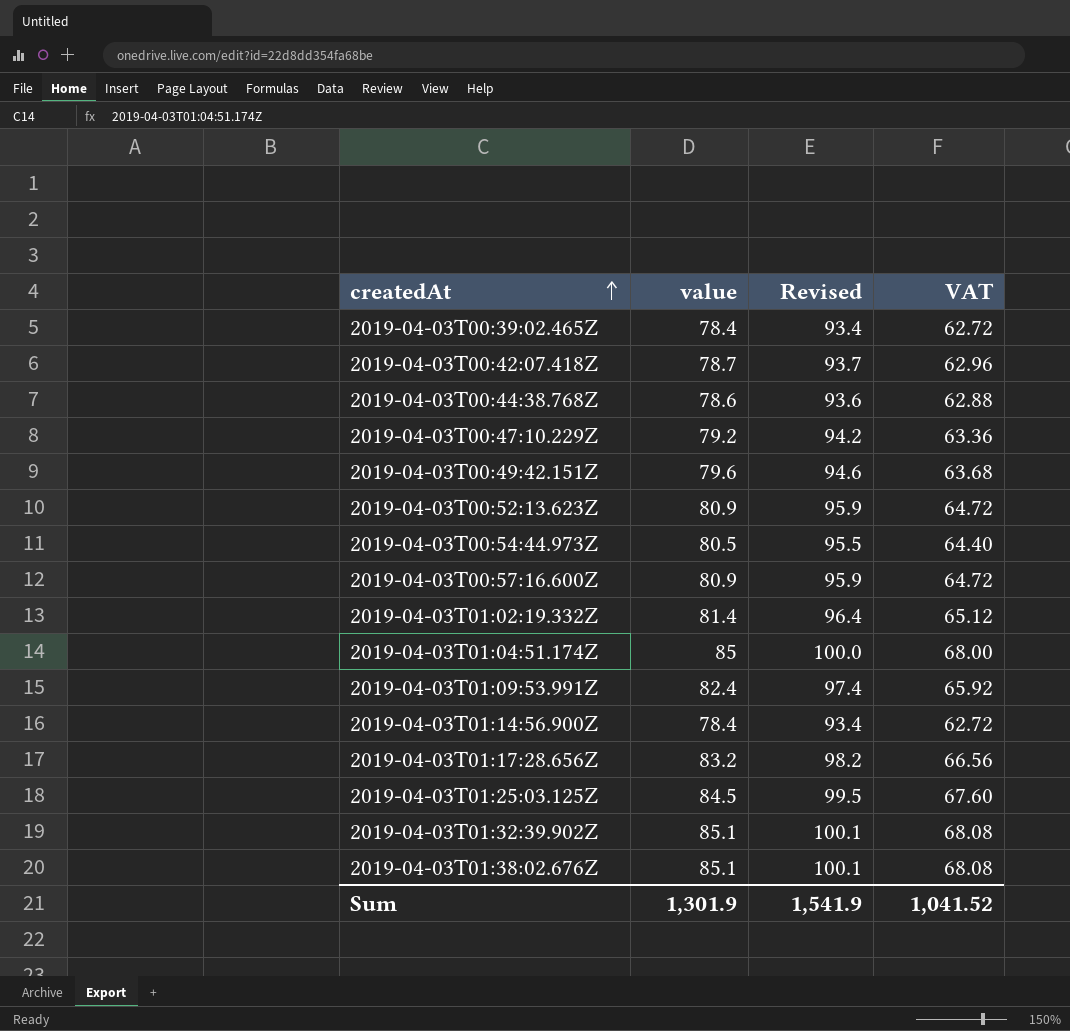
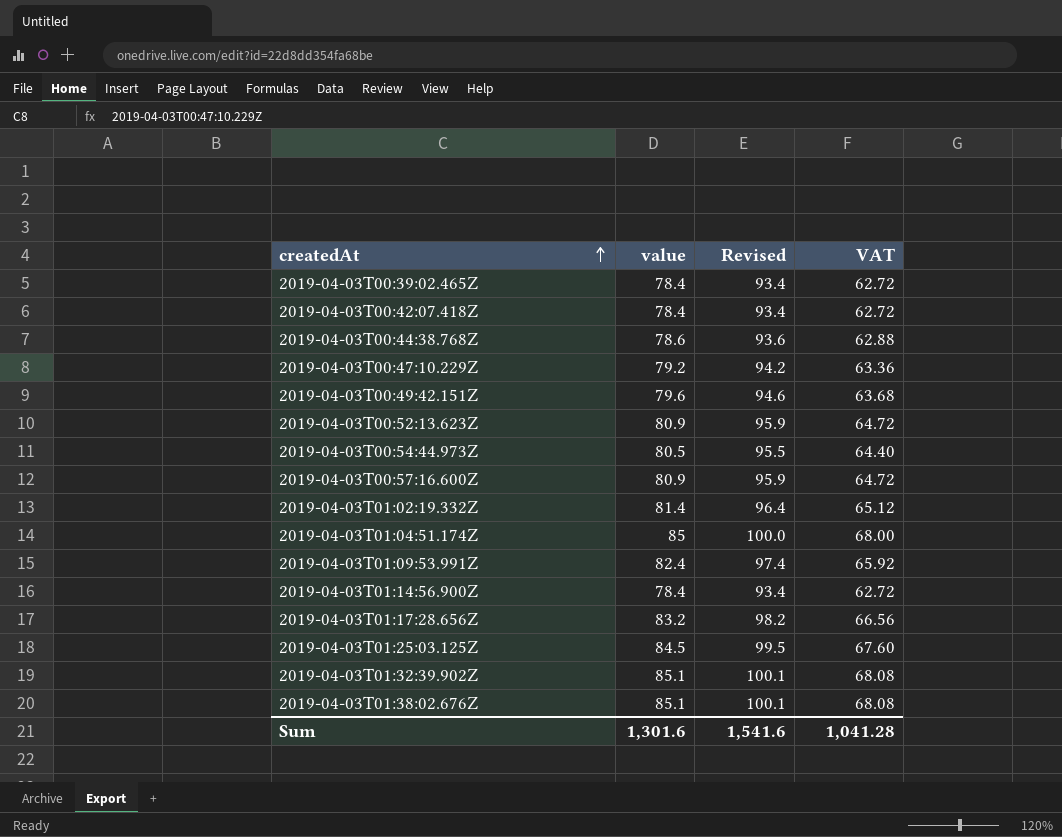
2019-04-03T00:42:07.418Z | value: 78.7 -> 78.4
2019-04-03T00:42:07.418Z | Revised: 93.7 -> 93.4
2019-04-03T00:42:07.418Z | VAT: 62.96 -> 62.72
Sum | value: 1,301.9 -> 1,301.6
Sum | Revised: 1,541.9 -> 1,541.6
Sum | VAT: 1,041.52 -> 1,041.28

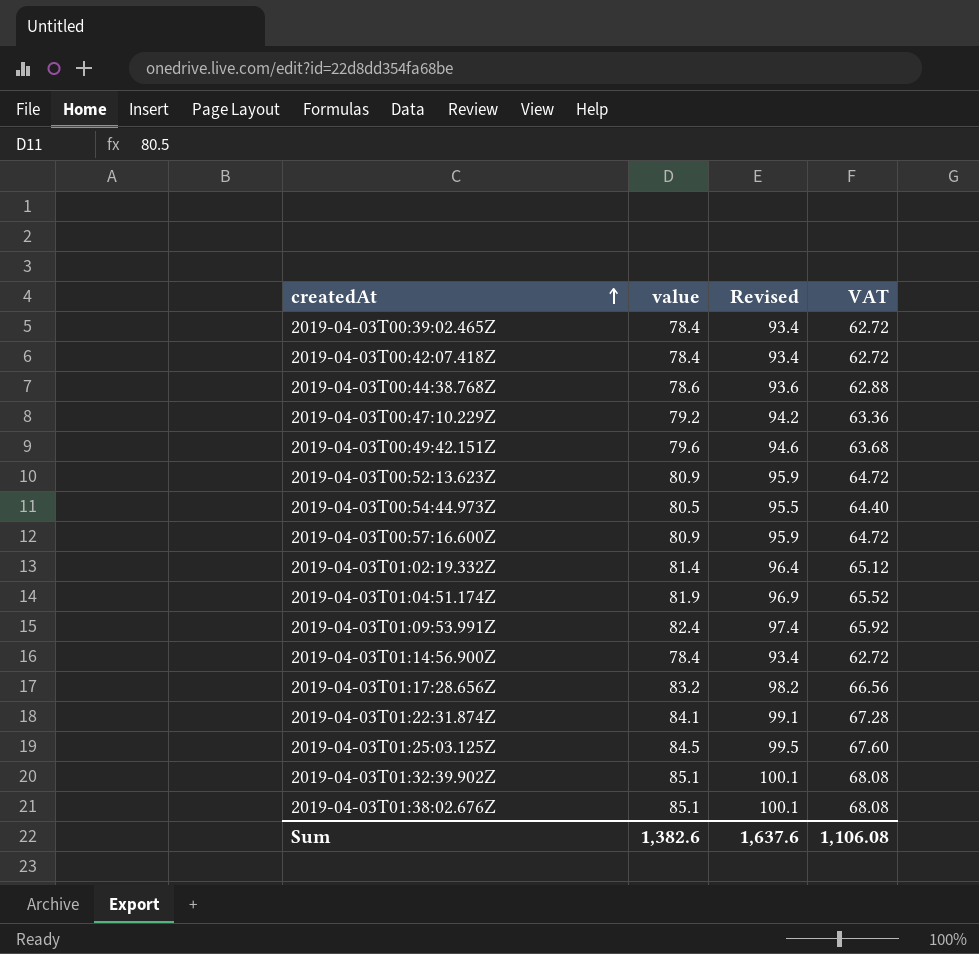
2019-04-03T01:04:51.174Z | value: 85 -> 81.9
2019-04-03T01:04:51.174Z | Revised: 100.0 -> 96.9
2019-04-03T01:04:51.174Z | VAT: 68.00 -> 65.52
row 2019-04-03T01:22:31.874Z: none -> 84.1 | 99.1 | 67.28
Sum | value: 1,301.6 -> 1,382.6
Sum | Revised: 1,541.6 -> 1,637.6
Sum | VAT: 1,041.28 -> 1,106.08

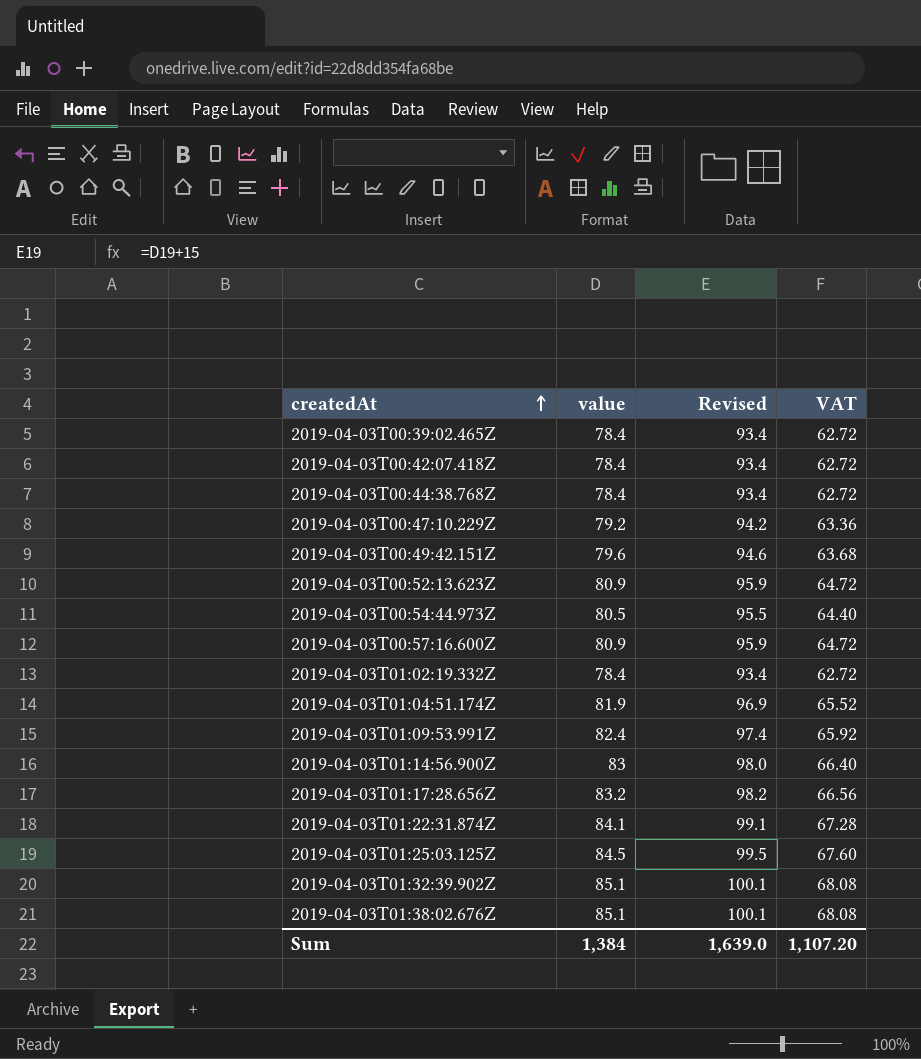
2019-04-03T00:44:38.768Z | value: 78.6 -> 78.4
2019-04-03T00:44:38.768Z | Revised: 93.6 -> 93.4
2019-04-03T00:44:38.768Z | VAT: 62.88 -> 62.72
2019-04-03T01:02:19.332Z | value: 81.4 -> 78.4
2019-04-03T01:02:19.332Z | Revised: 96.4 -> 93.4
2019-04-03T01:02:19.332Z | VAT: 65.12 -> 62.72
2019-04-03T01:14:56.900Z | value: 78.4 -> 83
2019-04-03T01:14:56.900Z | Revised: 93.4 -> 98.0
2019-04-03T01:14:56.900Z | VAT: 62.72 -> 66.40
Sum | value: 1,382.6 -> 1,384
Sum | Revised: 1,637.6 -> 1,639.0
Sum | VAT: 1,106.08 -> 1,107.20

